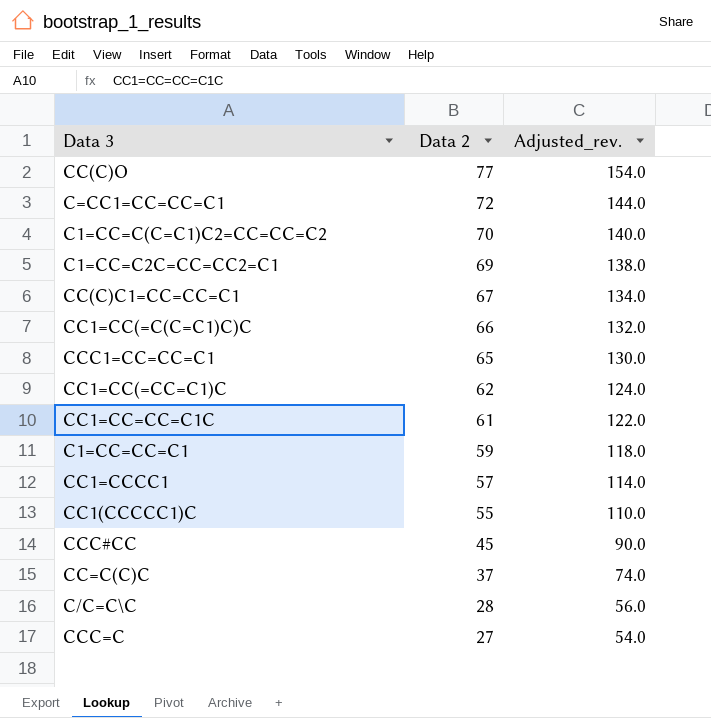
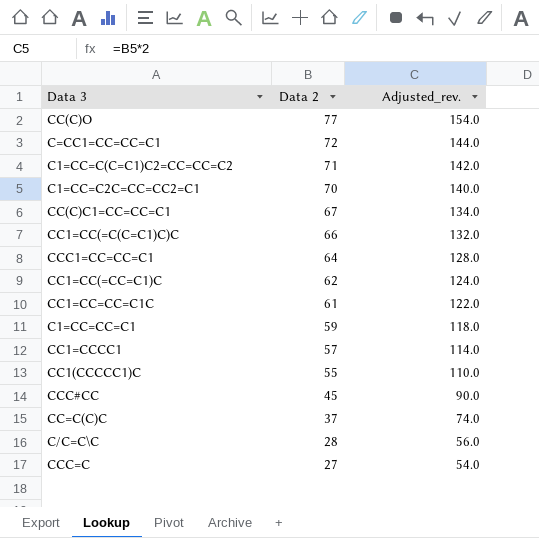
C1=CC=C(C=C1)C2=CC=CC=C2 | Data 2: 70 -> 71
C1=CC=C(C=C1)C2=CC=CC=C2 | Adjusted_rev.: 140.0 -> 142.0
C1=CC=C2C=CC=CC2=C1 | Data 2: 69 -> 70
C1=CC=C2C=CC=CC2=C1 | Adjusted_rev.: 138.0 -> 140.0
CCC1=CC=CC=C1 | Data 2: 65 -> 64
CCC1=CC=CC=C1 | Adjusted_rev.: 130.0 -> 128.0

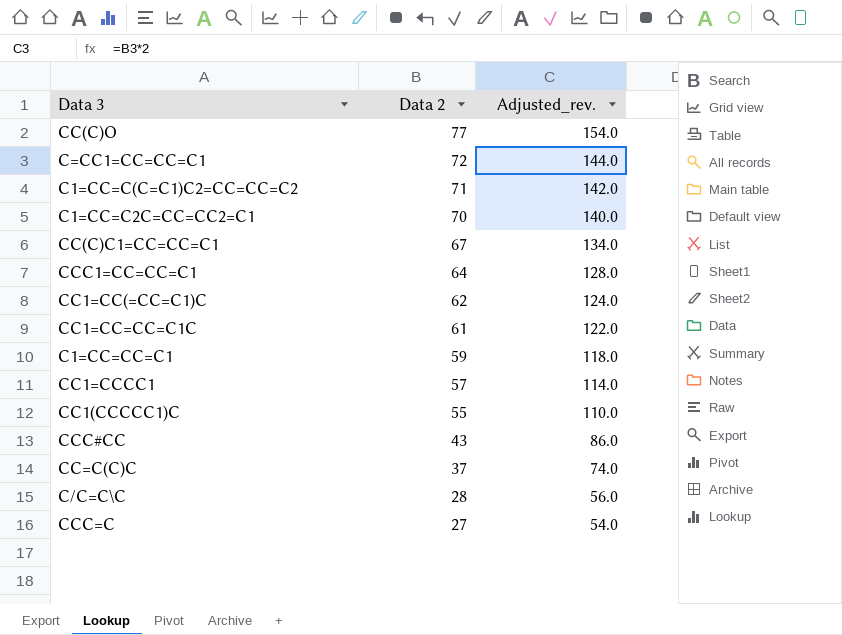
row CC1=CC(=C(C=C1)C)C: 66 | 132.0 -> none
CCC#CC | Data 2: 45 -> 43
CCC#CC | Adjusted_rev.: 90.0 -> 86.0

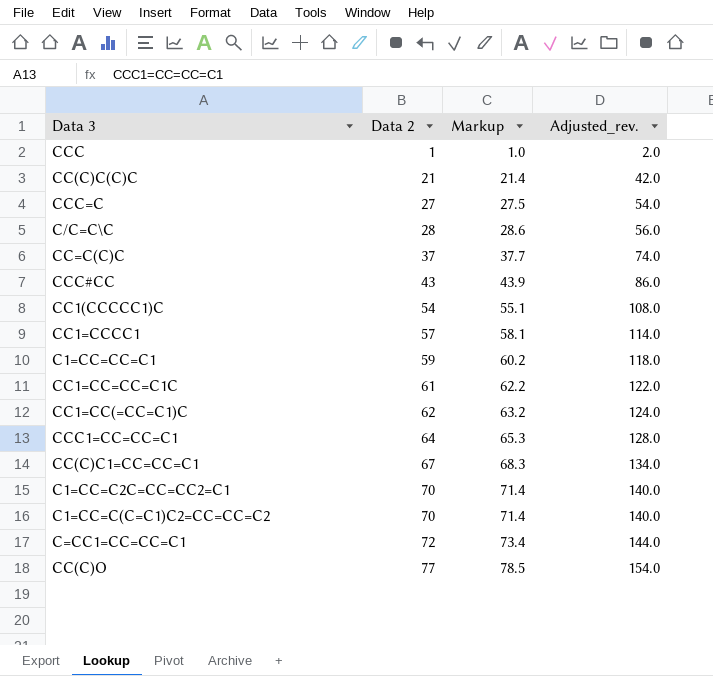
row order: Data 2 descending -> Data 2 ascending
column Markup | formula: none -> [Data 2] * 1.02
row CCC: none -> 1 | 1.0 | 2.0
row CC(C)C(C)C: none -> 21 | 21.4 | 42.0
CC1(CCCCC1)C | Data 2: 55 -> 54
CC1(CCCCC1)C | Adjusted_rev.: 110.0 -> 108.0
C1=CC=C(C=C1)C2=CC=CC=C2 | Data 2: 71 -> 70
C1=CC=C(C=C1)C2=CC=CC=C2 | Adjusted_rev.: 142.0 -> 140.0

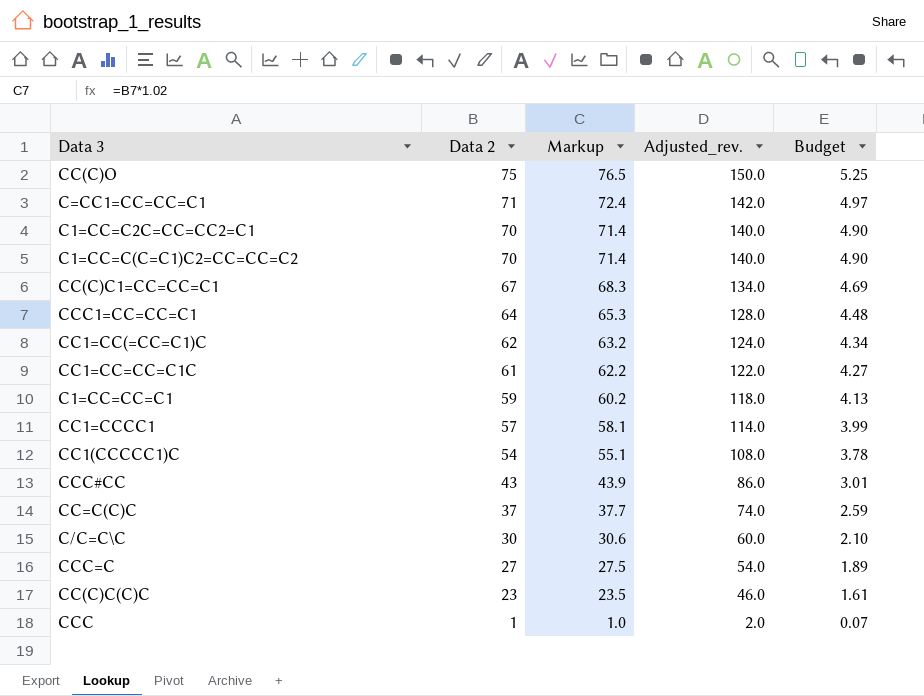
row order: Data 2 ascending -> Data 2 descending
column Budget | formula: none -> [Data 2] * 0.07
CC(C)O | Data 2: 77 -> 75
CC(C)O | Markup: 78.5 -> 76.5
CC(C)O | Adjusted_rev.: 154.0 -> 150.0
C=CC1=CC=CC=C1 | Data 2: 72 -> 71
C=CC1=CC=CC=C1 | Markup: 73.4 -> 72.4
C=CC1=CC=CC=C1 | Adjusted_rev.: 144.0 -> 142.0
C/C=C\C | Data 2: 28 -> 30
C/C=C\C | Markup: 28.6 -> 30.6
C/C=C\C | Adjusted_rev.: 56.0 -> 60.0
CC(C)C(C)C | Data 2: 21 -> 23
CC(C)C(C)C | Markup: 21.4 -> 23.5
CC(C)C(C)C | Adjusted_rev.: 42.0 -> 46.0

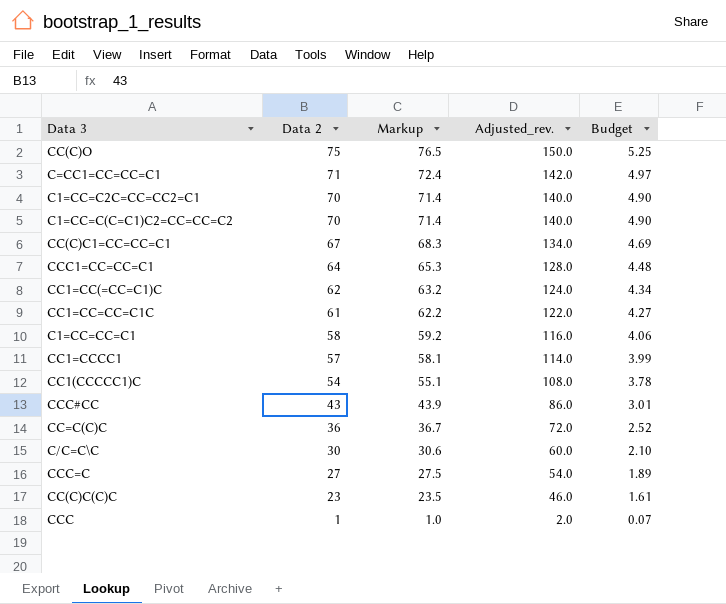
C1=CC=CC=C1 | Data 2: 59 -> 58
C1=CC=CC=C1 | Markup: 60.2 -> 59.2
C1=CC=CC=C1 | Adjusted_rev.: 118.0 -> 116.0
C1=CC=CC=C1 | Budget: 4.13 -> 4.06
CC=C(C)C | Data 2: 37 -> 36
CC=C(C)C | Markup: 37.7 -> 36.7
CC=C(C)C | Adjusted_rev.: 74.0 -> 72.0
CC=C(C)C | Budget: 2.59 -> 2.52

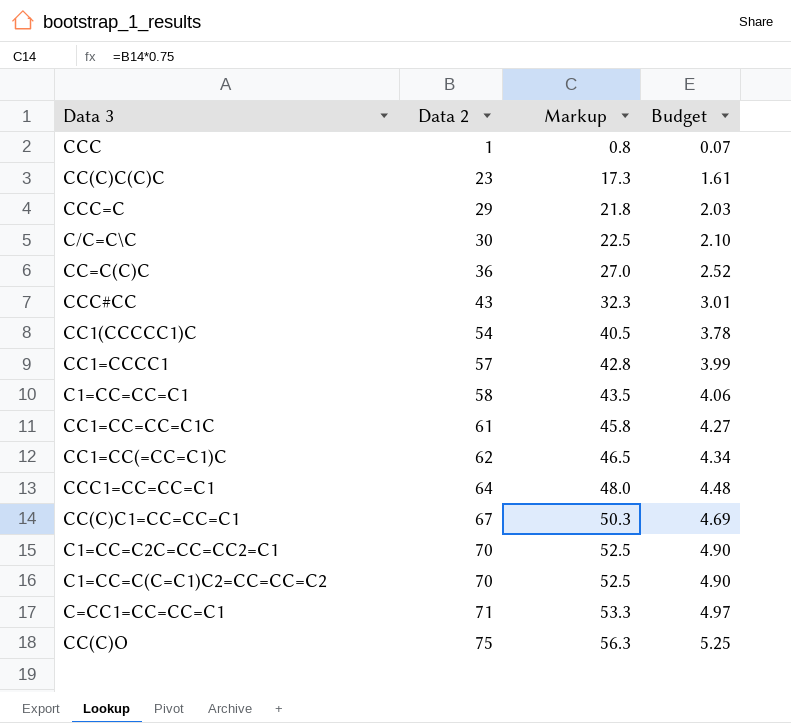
row order: Data 2 descending -> Data 2 ascending
column Adjusted_rev. | formula: [Data 2] * 2 -> none
column Markup | formula: [Data 2] * 1.02 -> [Data 2] * 0.75
CCC=C | Data 2: 27 -> 29
CCC=C | Budget: 1.89 -> 2.03

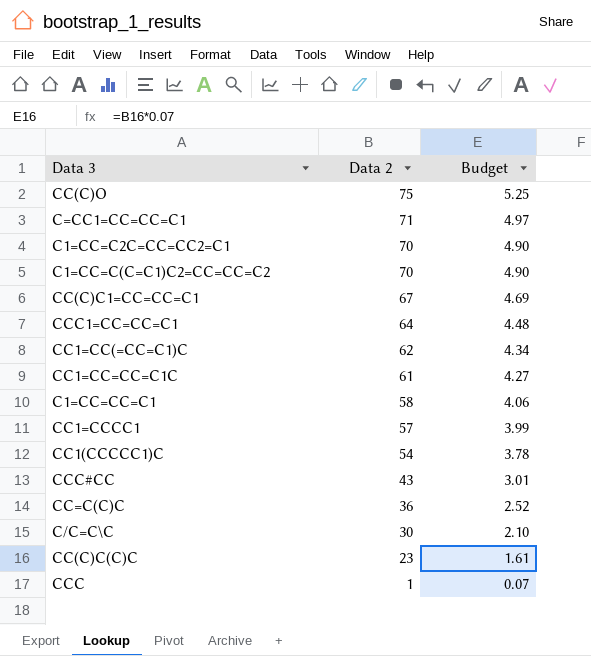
row order: Data 2 ascending -> Data 2 descending
column Markup | formula: [Data 2] * 0.75 -> none
row CCC=C: 29 | 21.8 | 2.03 -> none

